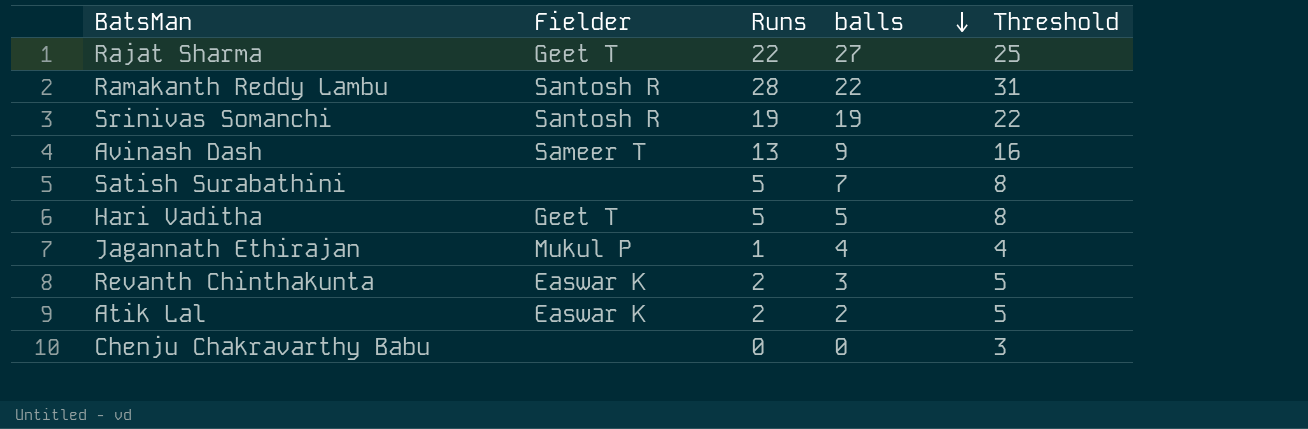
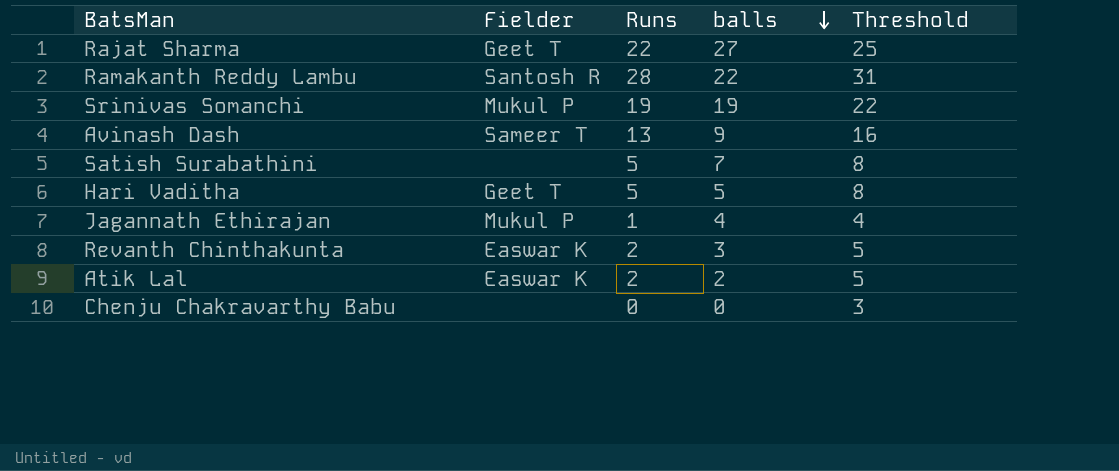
Srinivas Somanchi | Fielder: Santosh R -> Mukul P

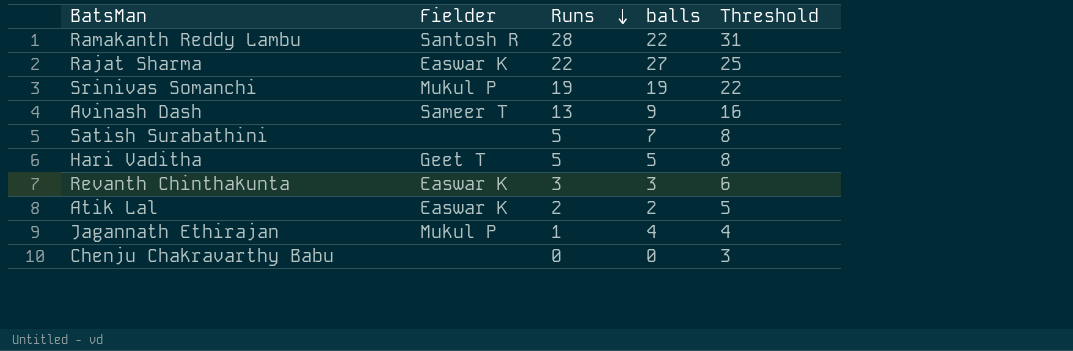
row order: balls descending -> Runs descending
Rajat Sharma | Fielder: Geet T -> Easwar K
Revanth Chinthakunta | Runs: 2 -> 3
Revanth Chinthakunta | Threshold: 5 -> 6

